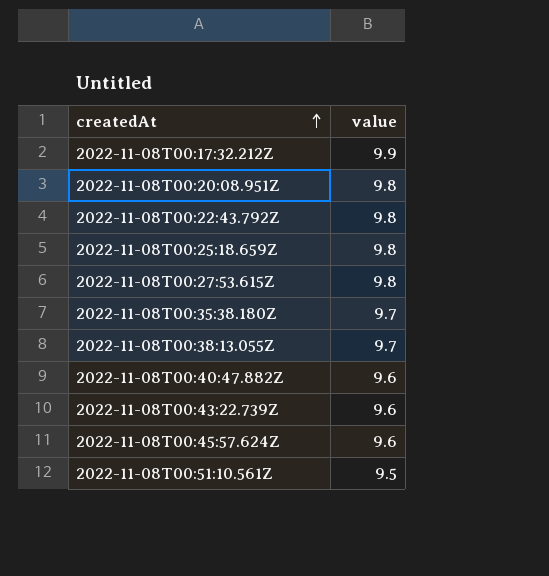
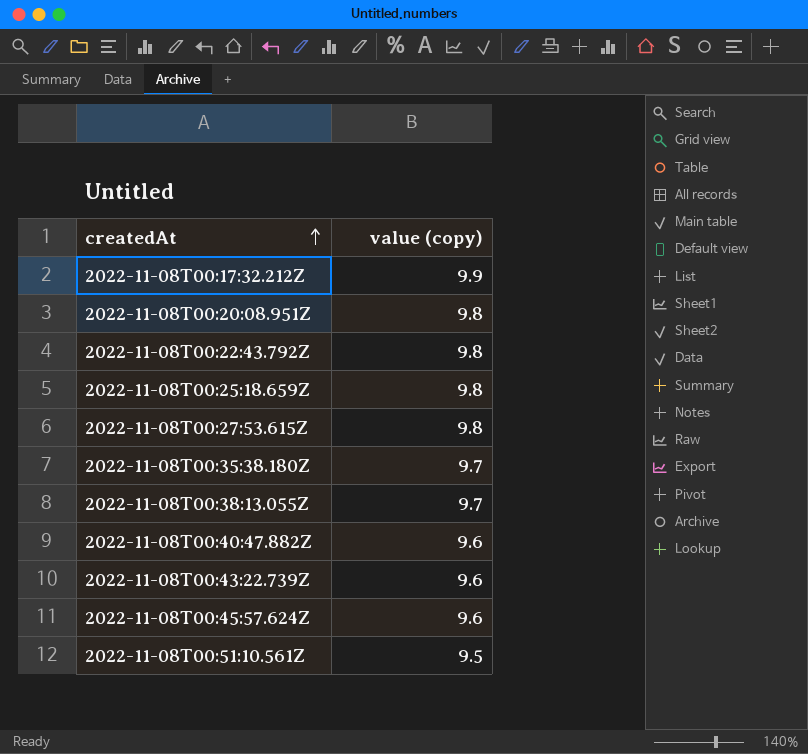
column name: value -> value (copy)

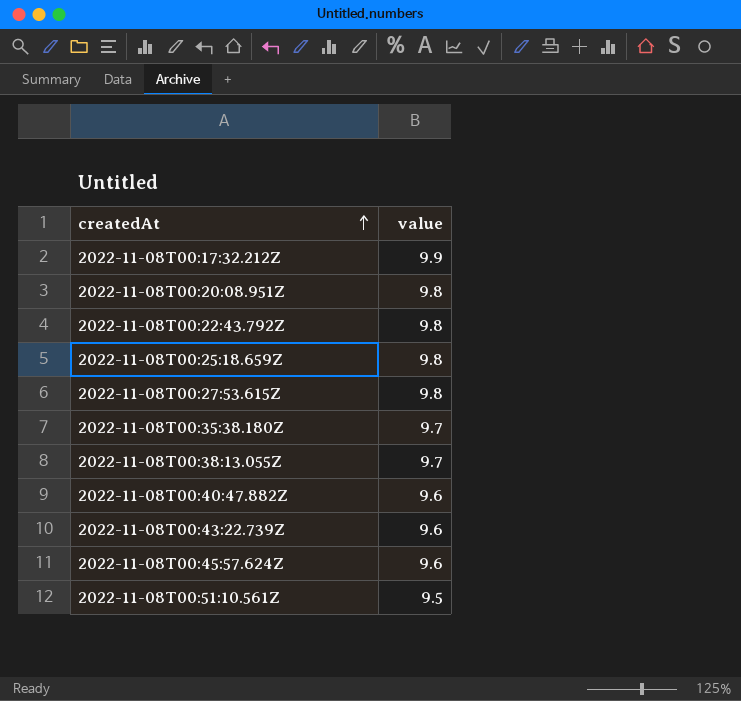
column name: value (copy) -> value

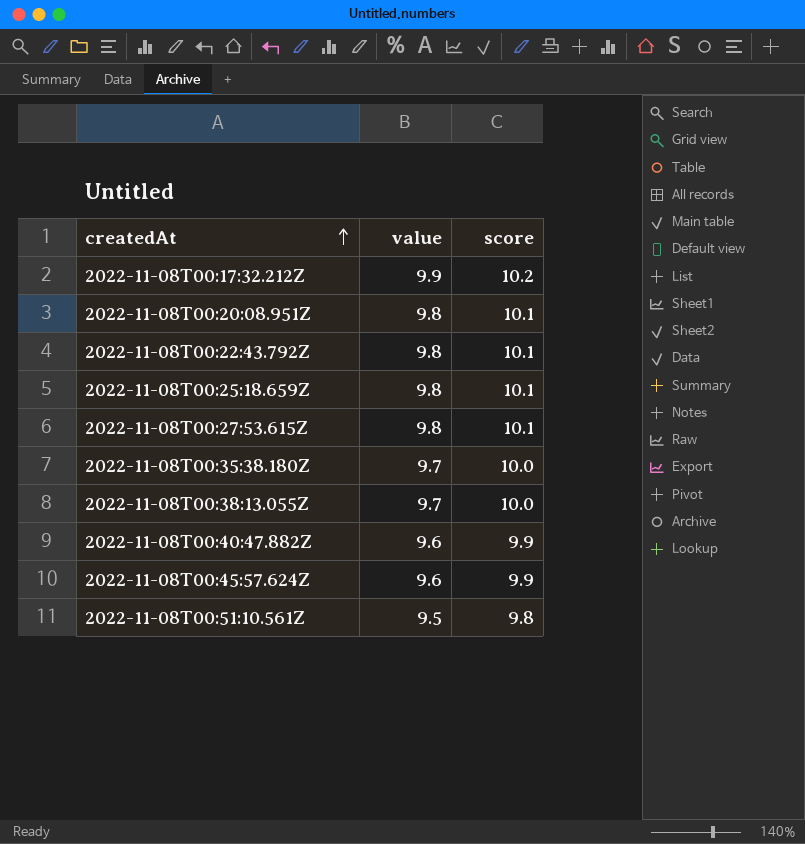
column score | formula: none -> [value] * 1.03
row 2022-11-08T00:43:22.739Z: 9.6 -> none

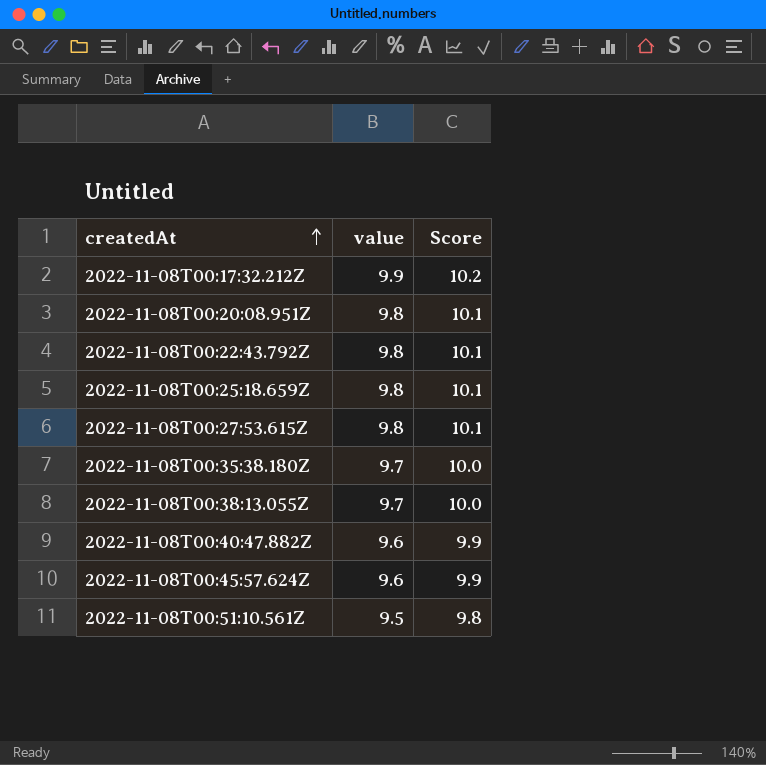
column name: score -> Score

